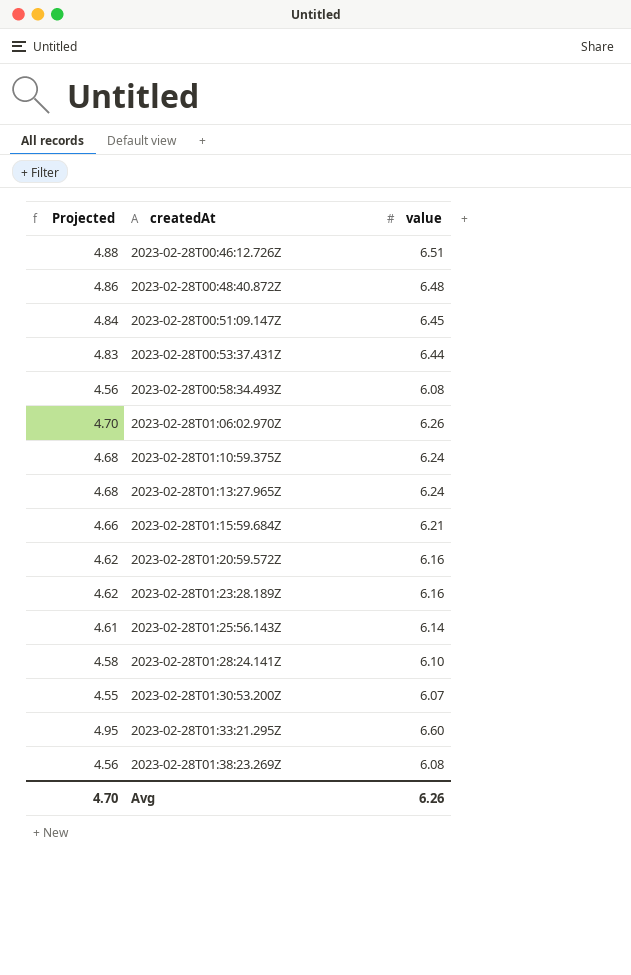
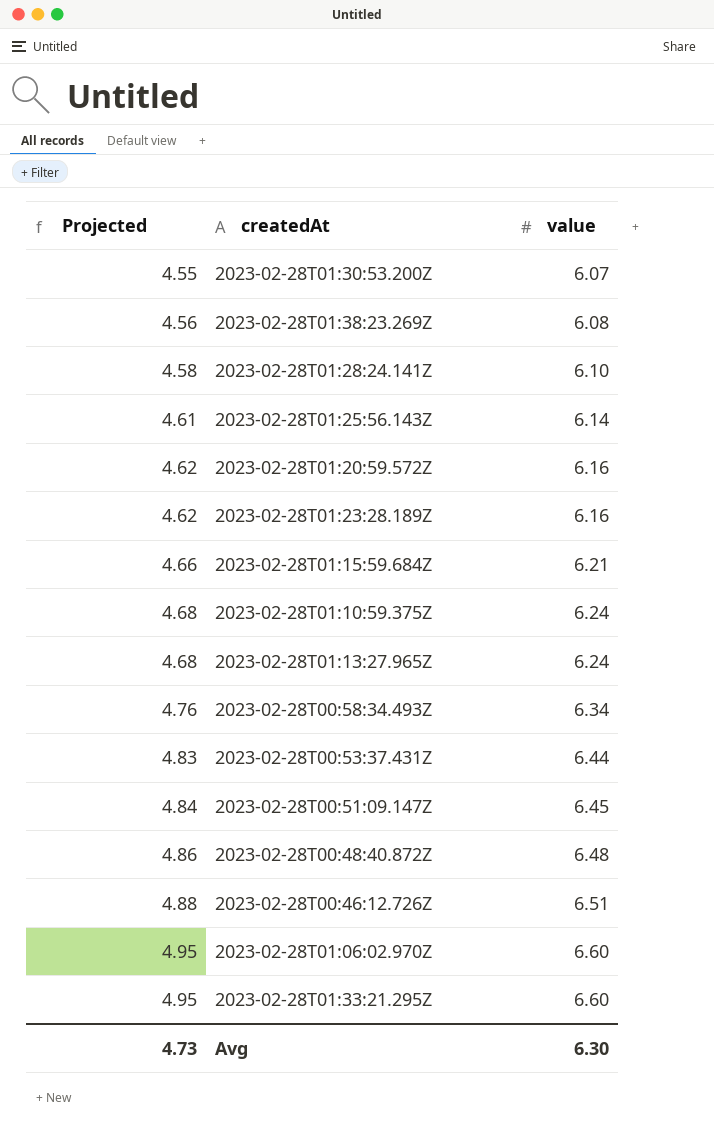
row order: createdAt ascending -> Projected ascending
2023-02-28T00:58:34.493Z | Projected: 4.56 -> 4.76
2023-02-28T00:58:34.493Z | value: 6.08 -> 6.34
2023-02-28T01:06:02.970Z | Projected: 4.70 -> 4.95
2023-02-28T01:06:02.970Z | value: 6.26 -> 6.60
Avg | Projected: 4.70 -> 4.73
Avg | value: 6.26 -> 6.30

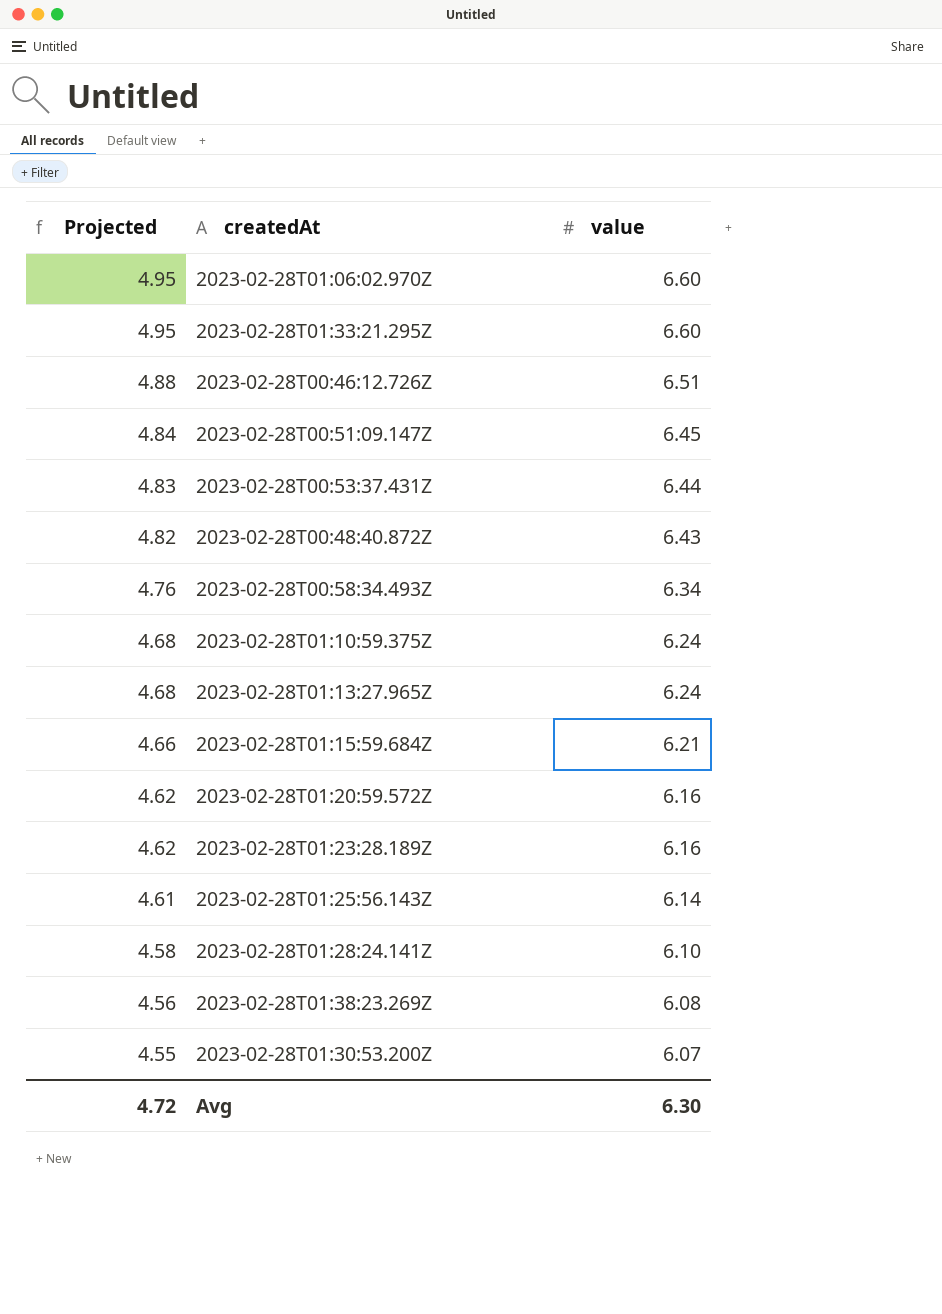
row order: Projected ascending -> Projected descending
2023-02-28T00:48:40.872Z | Projected: 4.86 -> 4.82
2023-02-28T00:48:40.872Z | value: 6.48 -> 6.43
Avg | Projected: 4.73 -> 4.72

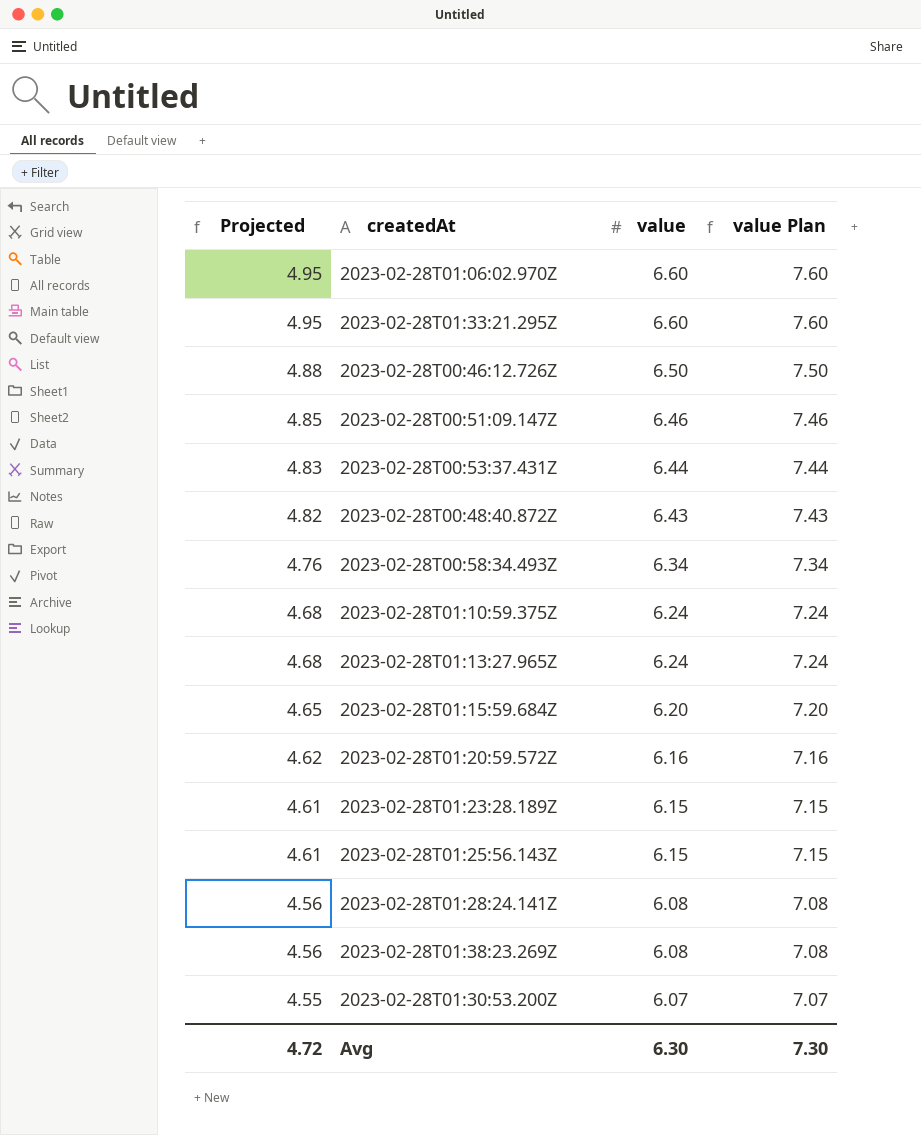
column value Plan | formula: none -> [value] + 1
2023-02-28T00:46:12.726Z | value: 6.51 -> 6.50
2023-02-28T00:51:09.147Z | Projected: 4.84 -> 4.85
2023-02-28T00:51:09.147Z | value: 6.45 -> 6.46
2023-02-28T01:15:59.684Z | Projected: 4.66 -> 4.65
2023-02-28T01:15:59.684Z | value: 6.21 -> 6.20
2023-02-28T01:23:28.189Z | Projected: 4.62 -> 4.61
2023-02-28T01:23:28.189Z | value: 6.16 -> 6.15
2023-02-28T01:25:56.143Z | value: 6.14 -> 6.15
2023-02-28T01:28:24.141Z | Projected: 4.58 -> 4.56
2023-02-28T01:28:24.141Z | value: 6.10 -> 6.08

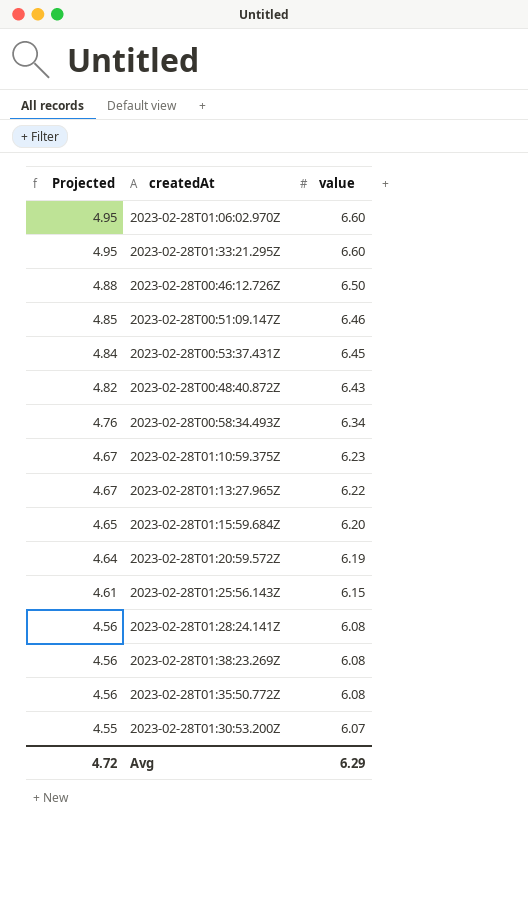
column value Plan | formula: [value] + 1 -> none
row 2023-02-28T01:23:28.189Z: 4.61 | 6.15 | 7.15 -> none
2023-02-28T00:53:37.431Z | Projected: 4.83 -> 4.84
2023-02-28T00:53:37.431Z | value: 6.44 -> 6.45
2023-02-28T01:10:59.375Z | Projected: 4.68 -> 4.67
2023-02-28T01:10:59.375Z | value: 6.24 -> 6.23
2023-02-28T01:13:27.965Z | Projected: 4.68 -> 4.67
2023-02-28T01:13:27.965Z | value: 6.24 -> 6.22
2023-02-28T01:20:59.572Z | Projected: 4.62 -> 4.64
2023-02-28T01:20:59.572Z | value: 6.16 -> 6.19
row 2023-02-28T01:35:50.772Z: none -> 4.56 | 6.08
Avg | value: 6.30 -> 6.29

